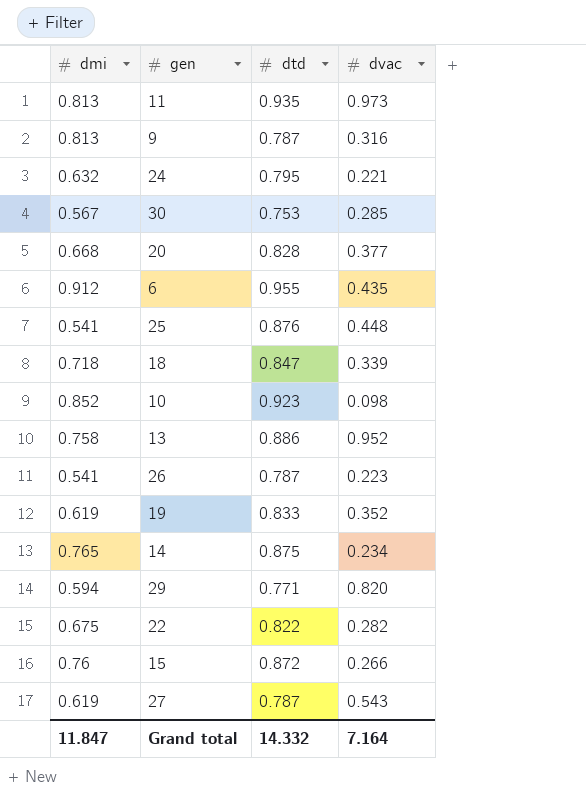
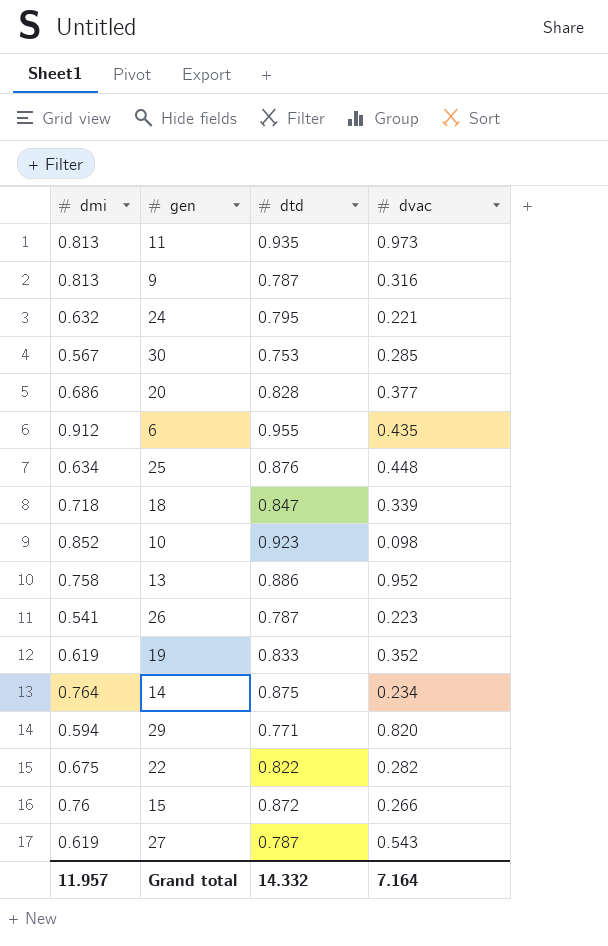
20 | dmi: 0.668 -> 0.686
25 | dmi: 0.541 -> 0.634
14 | dmi: 0.765 -> 0.764
Grand total | dmi: 11.847 -> 11.957

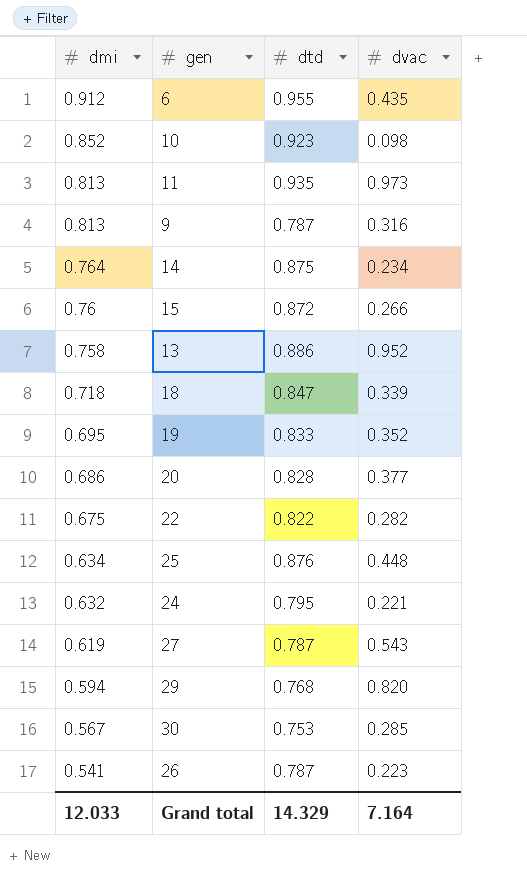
row order: none -> dmi descending
19 | dmi: 0.619 -> 0.695
29 | dtd: 0.771 -> 0.768
Grand total | dmi: 11.957 -> 12.033
Grand total | dtd: 14.332 -> 14.329

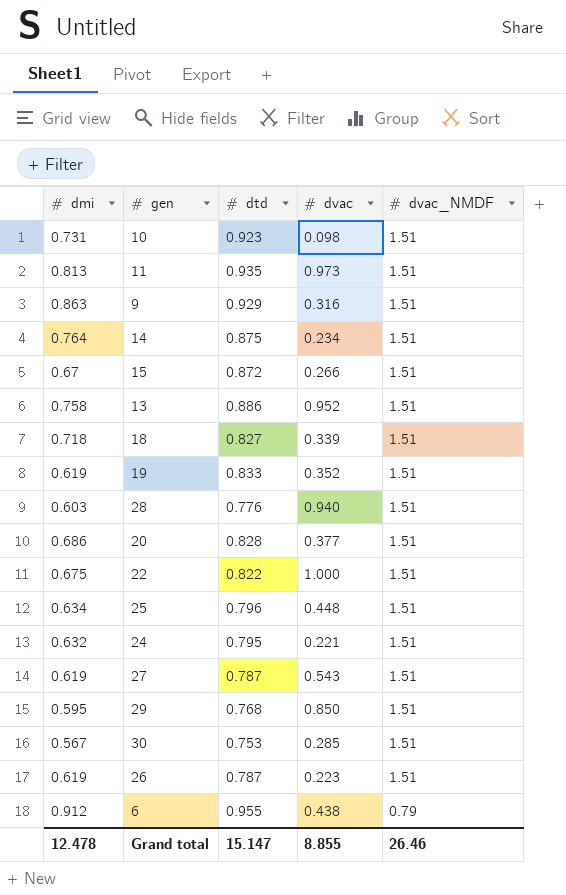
row order: dmi descending -> dvac_NMDF descending
column dvac_NMDF | position: none -> 5
10 | dmi: 0.852 -> 0.731
9 | dmi: 0.813 -> 0.863
9 | dtd: 0.787 -> 0.929
15 | dmi: 0.76 -> 0.67
18 | dtd: 0.847 -> 0.827
19 | dmi: 0.695 -> 0.619
row 28: none -> 0.603 | 0.776 | 0.940 | 1.51
22 | dvac: 0.282 -> 1.000
25 | dtd: 0.876 -> 0.796
29 | dmi: 0.594 -> 0.595
29 | dvac: 0.820 -> 0.850
26 | dmi: 0.541 -> 0.619
6 | dvac: 0.435 -> 0.438
Grand total | dmi: 12.033 -> 12.478
Grand total | dtd: 14.329 -> 15.147
Grand total | dvac: 7.164 -> 8.855

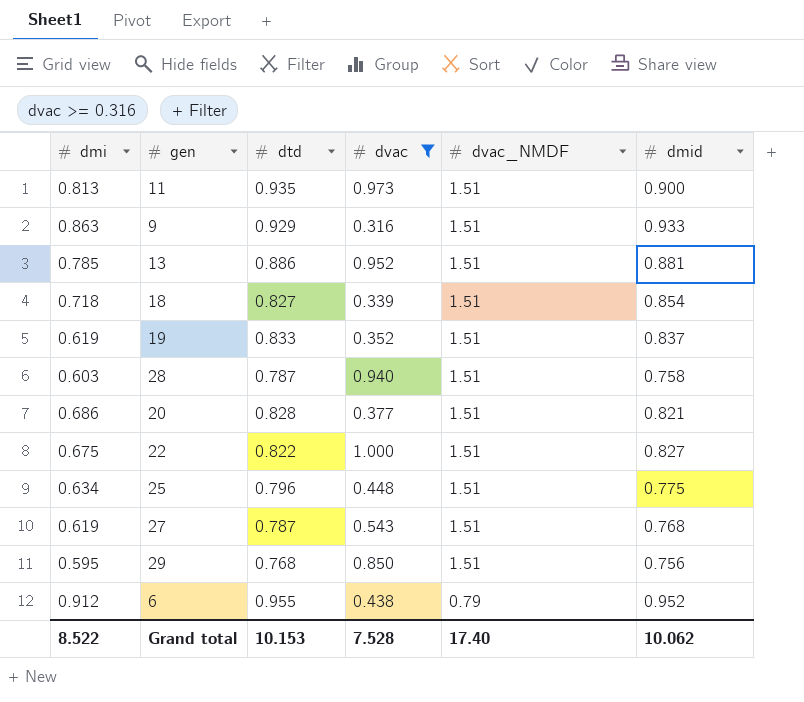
filter: none -> dvac >= 0.316
column dmid | position: none -> 6
13 | dmi: 0.758 -> 0.785
28 | dtd: 0.776 -> 0.787
Grand total | dmi: 12.478 -> 8.522
Grand total | dtd: 15.147 -> 10.153
Grand total | dvac: 8.855 -> 7.528
Grand total | dvac_NMDF: 26.46 -> 17.40

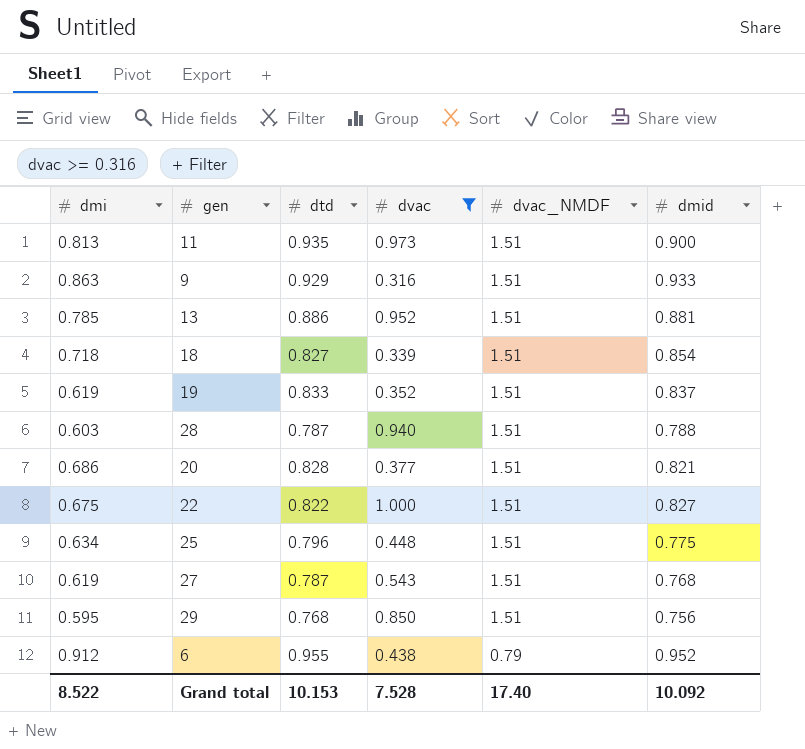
28 | dmid: 0.758 -> 0.788
Grand total | dmid: 10.062 -> 10.092

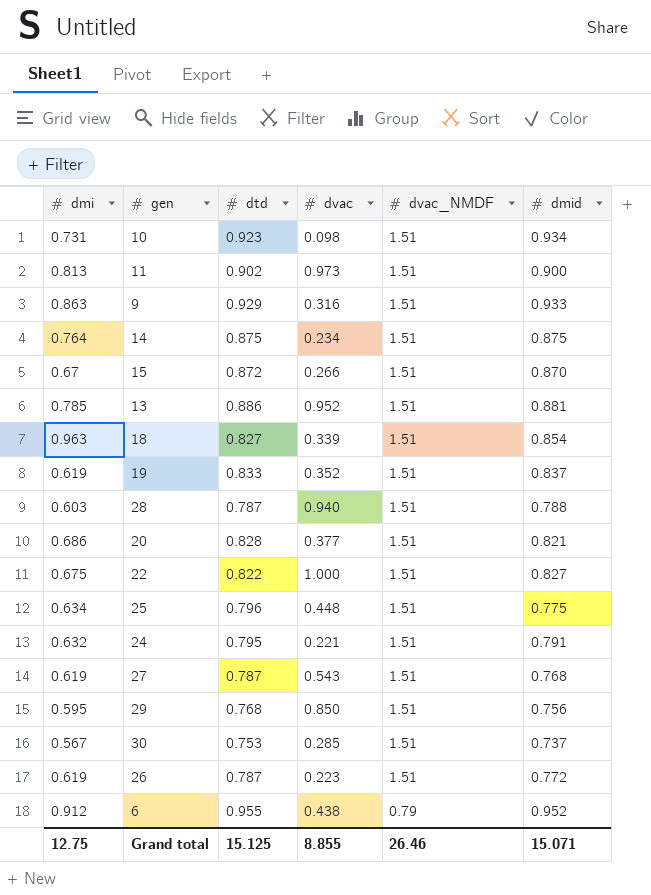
filter: dvac >= 0.316 -> none
11 | dtd: 0.935 -> 0.902
18 | dmi: 0.718 -> 0.963
Grand total | dmi: 8.522 -> 12.75
Grand total | dtd: 10.153 -> 15.125
Grand total | dvac: 7.528 -> 8.855
Grand total | dvac_NMDF: 17.40 -> 26.46
Grand total | dmid: 10.092 -> 15.071

